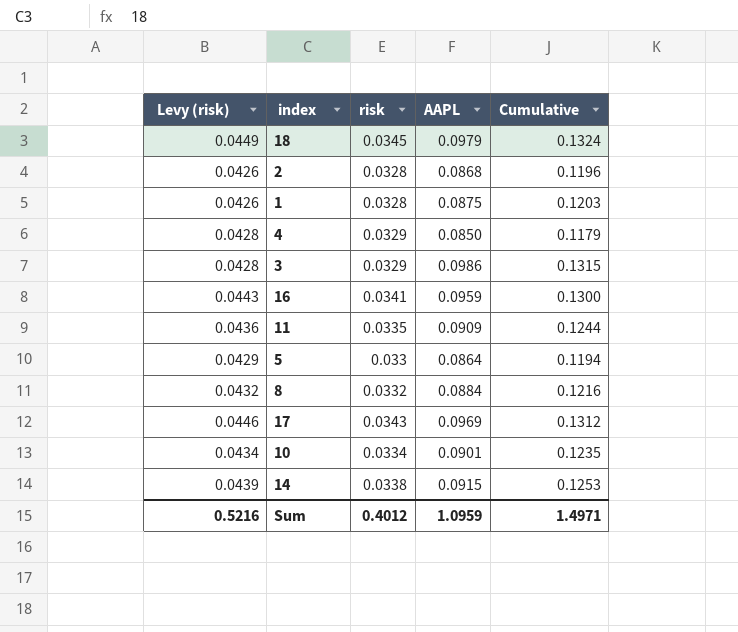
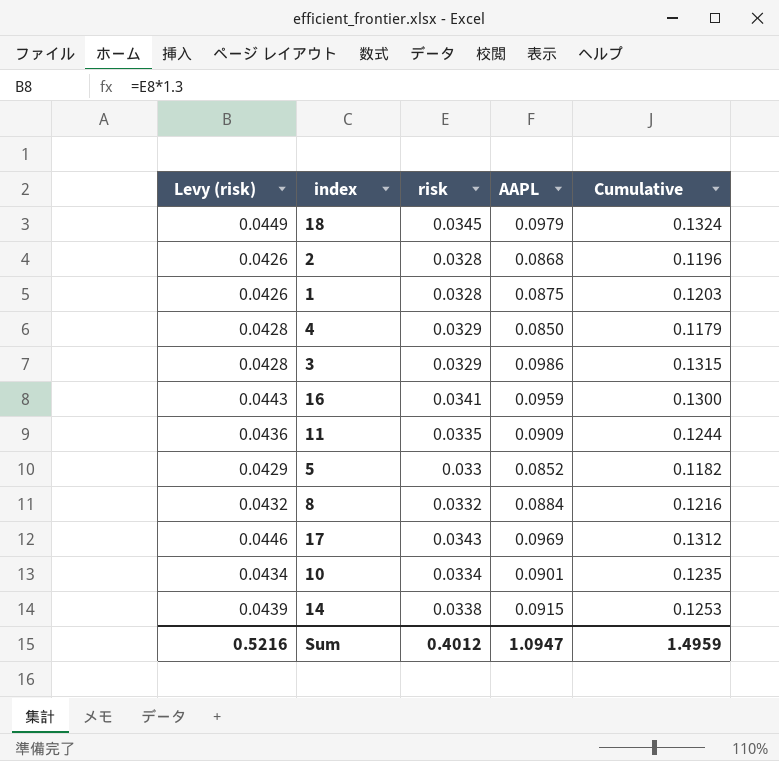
5 | AAPL: 0.0864 -> 0.0852
5 | Cumulative: 0.1194 -> 0.1182
Sum | AAPL: 1.0959 -> 1.0947
Sum | Cumulative: 1.4971 -> 1.4959

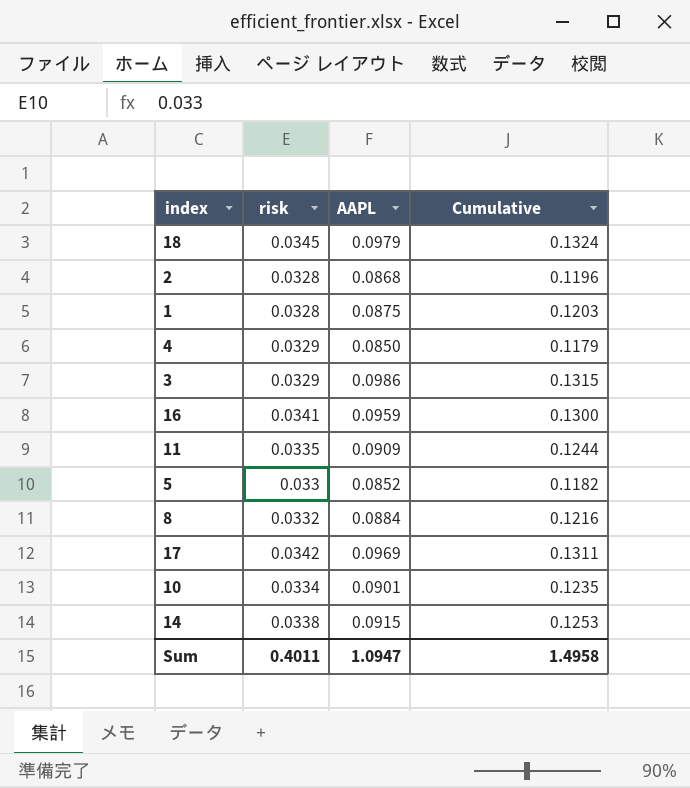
column Levy (risk) | formula: [risk] * 1.3 -> none
17 | risk: 0.0343 -> 0.0342
17 | Cumulative: 0.1312 -> 0.1311
Sum | risk: 0.4012 -> 0.4011
Sum | Cumulative: 1.4959 -> 1.4958

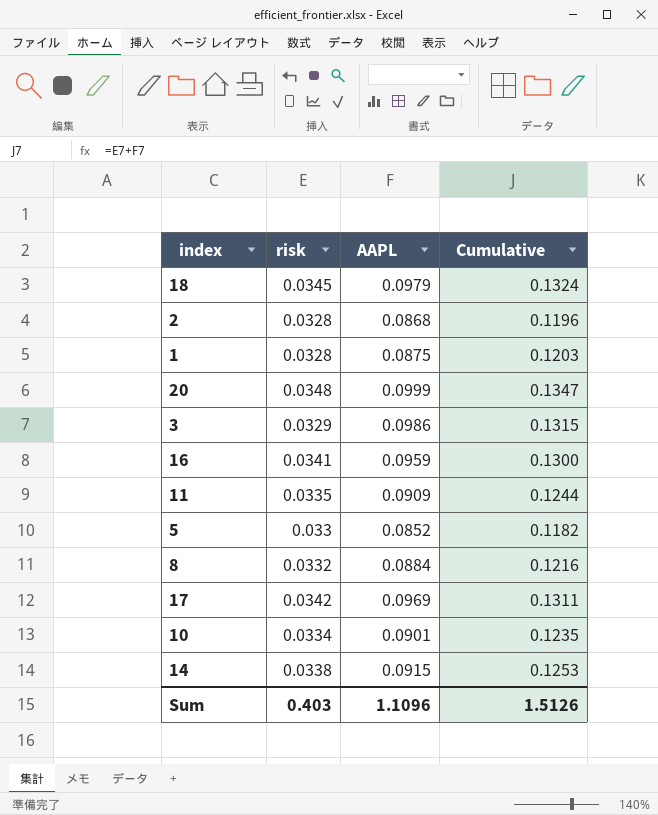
row 4: 0.0329 | 0.0850 | 0.1179 -> none
row 20: none -> 0.0348 | 0.0999 | 0.1347
Sum | risk: 0.4011 -> 0.403
Sum | AAPL: 1.0947 -> 1.1096
Sum | Cumulative: 1.4958 -> 1.5126

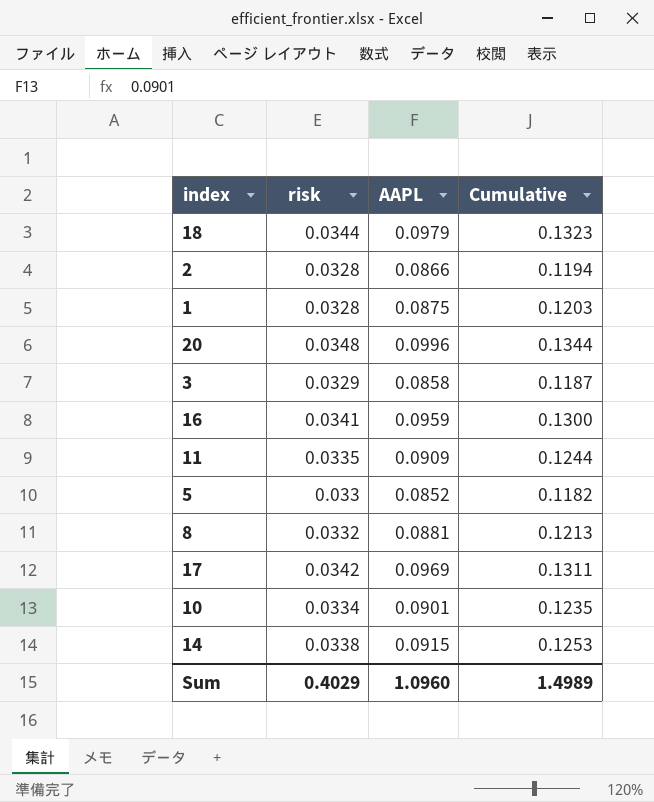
18 | risk: 0.0345 -> 0.0344
18 | Cumulative: 0.1324 -> 0.1323
2 | AAPL: 0.0868 -> 0.0866
2 | Cumulative: 0.1196 -> 0.1194
20 | AAPL: 0.0999 -> 0.0996
20 | Cumulative: 0.1347 -> 0.1344
3 | AAPL: 0.0986 -> 0.0858
3 | Cumulative: 0.1315 -> 0.1187
8 | AAPL: 0.0884 -> 0.0881
8 | Cumulative: 0.1216 -> 0.1213
Sum | risk: 0.403 -> 0.4029
Sum | AAPL: 1.1096 -> 1.0960
Sum | Cumulative: 1.5126 -> 1.4989

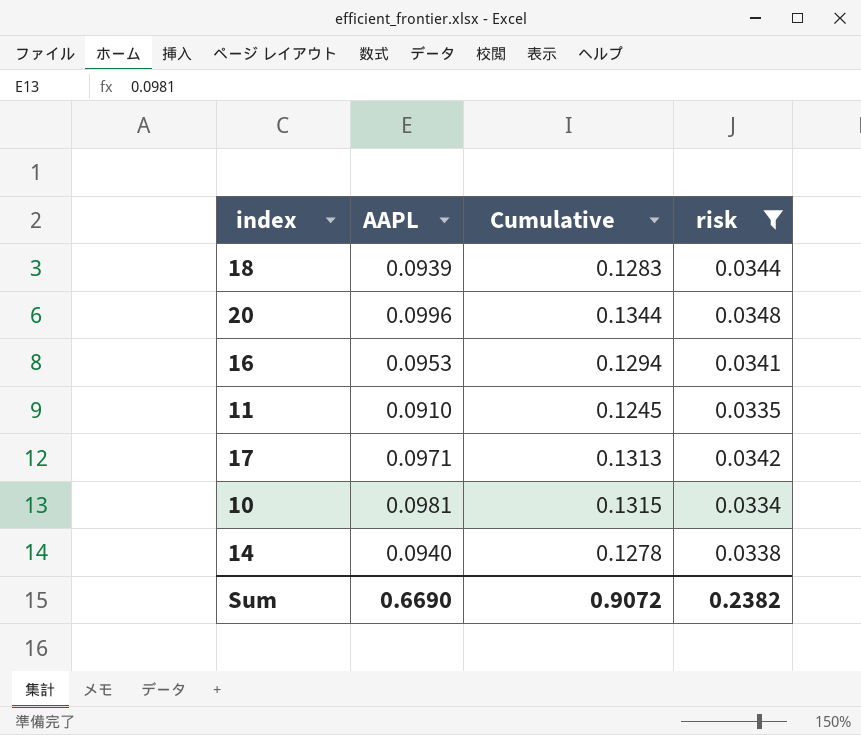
filter: none -> risk >= 0.0334
column risk | position: 2 -> 4
18 | AAPL: 0.0979 -> 0.0939
18 | Cumulative: 0.1323 -> 0.1283
16 | AAPL: 0.0959 -> 0.0953
16 | Cumulative: 0.1300 -> 0.1294
11 | AAPL: 0.0909 -> 0.0910
11 | Cumulative: 0.1244 -> 0.1245
17 | AAPL: 0.0969 -> 0.0971
17 | Cumulative: 0.1311 -> 0.1313
10 | AAPL: 0.0901 -> 0.0981
10 | Cumulative: 0.1235 -> 0.1315
14 | AAPL: 0.0915 -> 0.0940
14 | Cumulative: 0.1253 -> 0.1278
Sum | AAPL: 1.0960 -> 0.6690
Sum | Cumulative: 1.4989 -> 0.9072
Sum | risk: 0.4029 -> 0.2382

